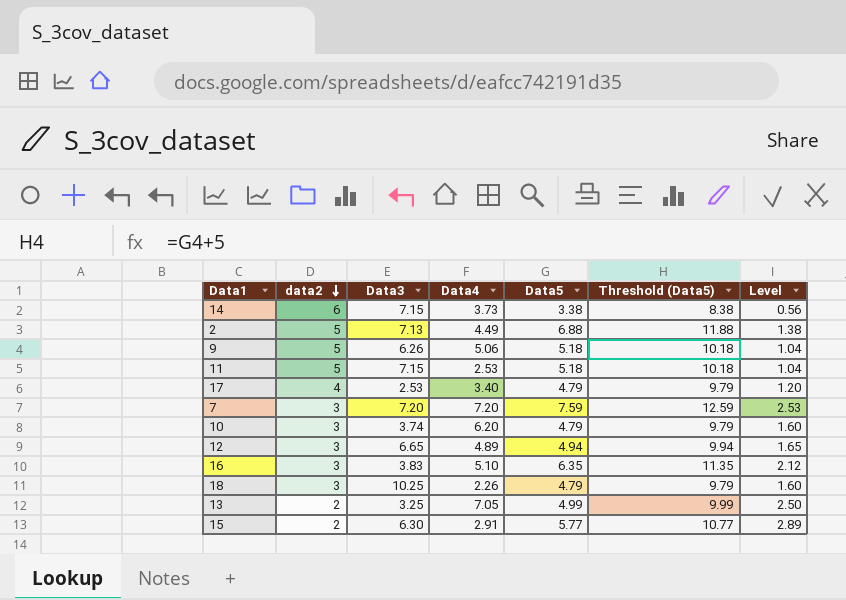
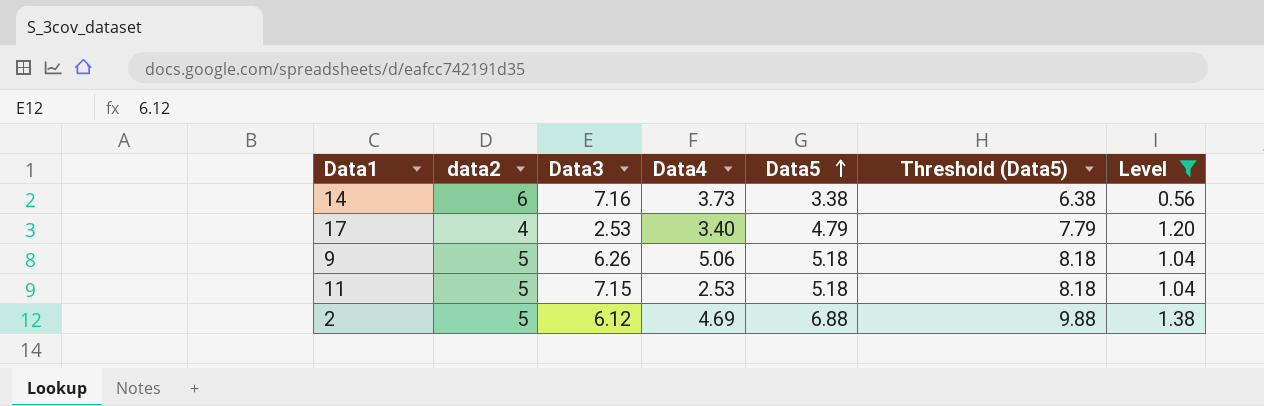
filter: none -> Level <= 1.38
row order: data2 descending -> Data5 ascending
column Threshold (Data5) | formula: [Data5] + 5 -> [Data5] + 3
14 | Data3: 7.15 -> 7.16
2 | Data3: 7.13 -> 6.12
2 | Data4: 4.49 -> 4.69

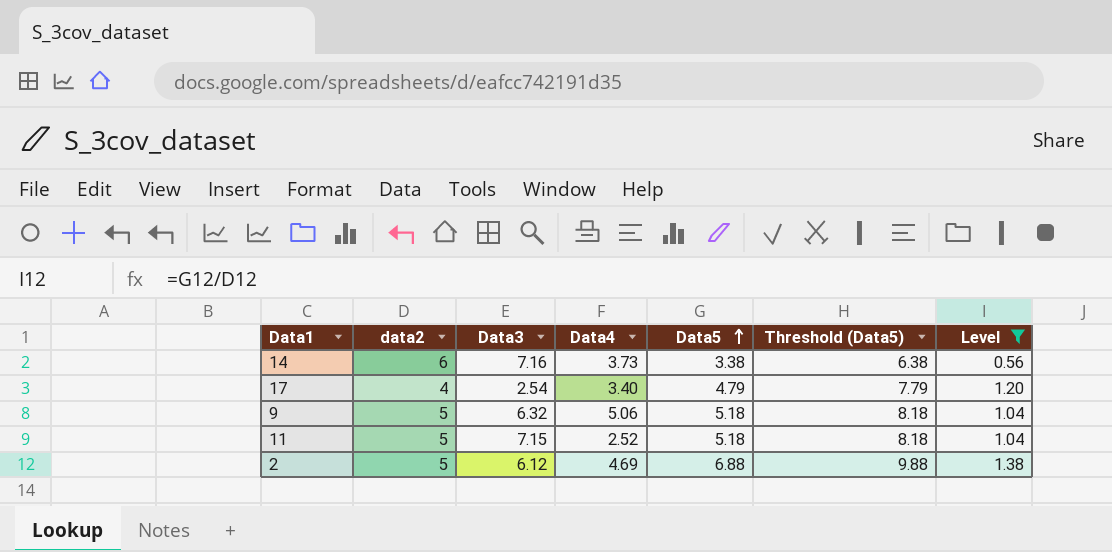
17 | Data3: 2.53 -> 2.54
9 | Data3: 6.26 -> 6.32
11 | Data4: 2.53 -> 2.52

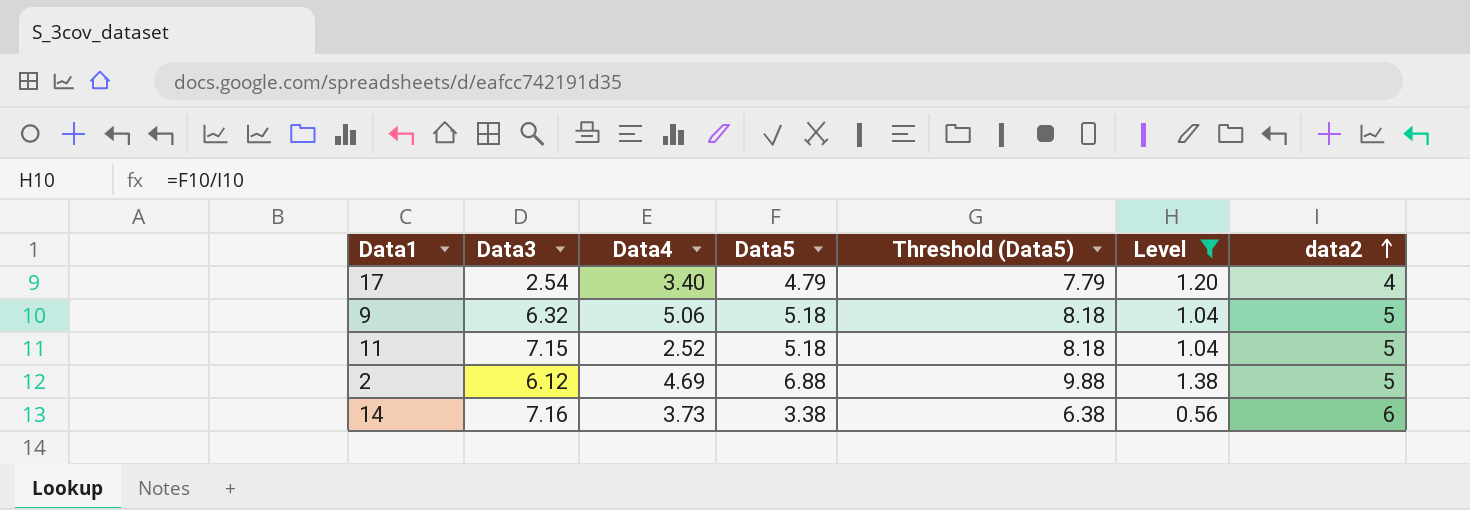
row order: Data5 ascending -> data2 ascending
column data2 | position: 2 -> 7

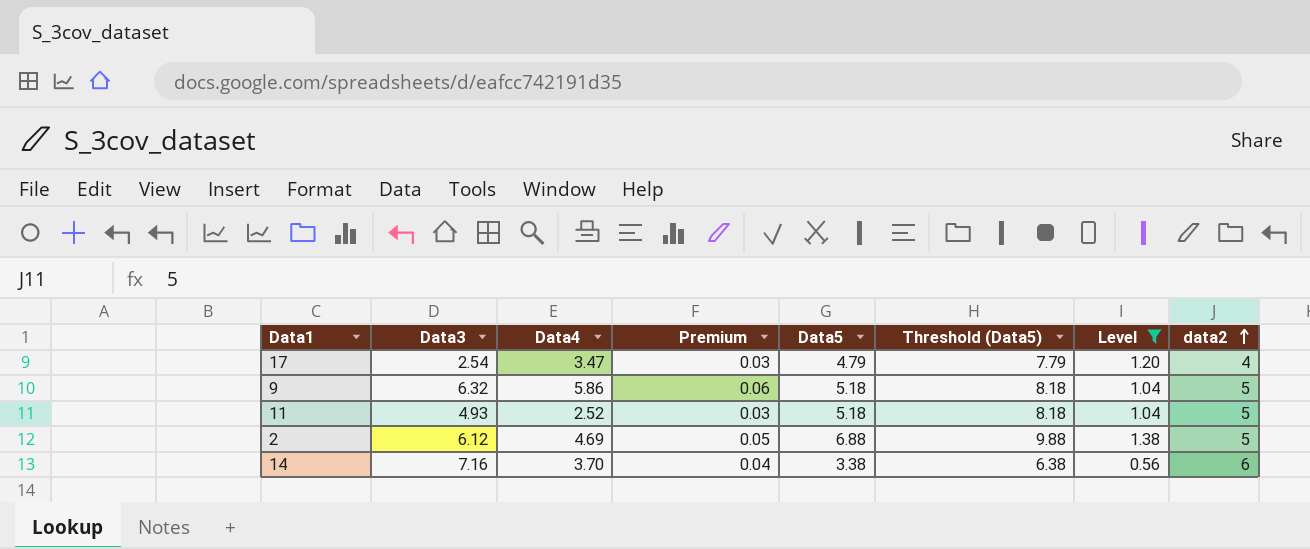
column Premium | formula: none -> [Data4] * 0.01
17 | Data4: 3.40 -> 3.47
9 | Data4: 5.06 -> 5.86
11 | Data3: 7.15 -> 4.93
14 | Data4: 3.73 -> 3.70

